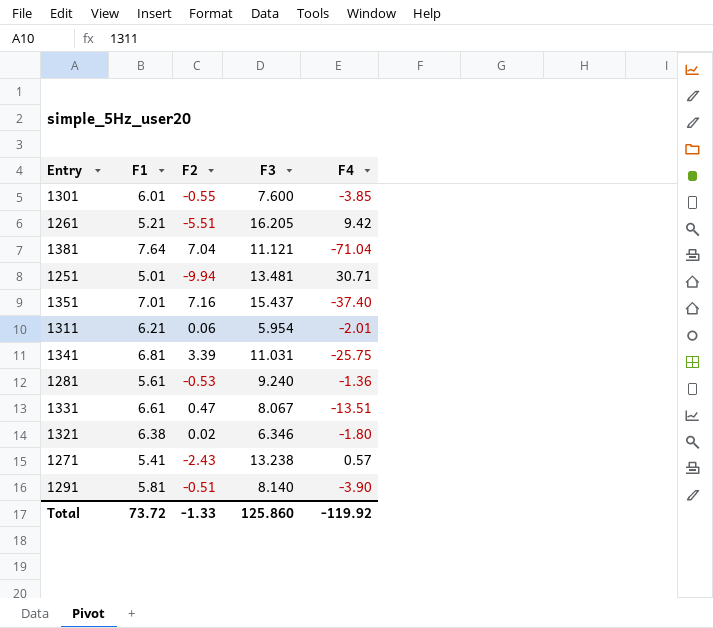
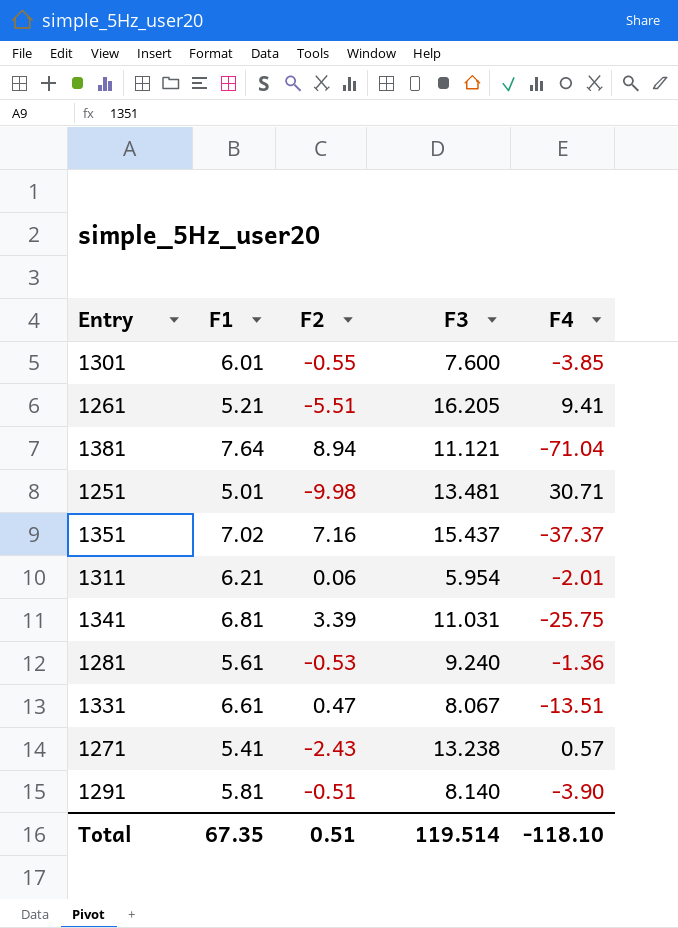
row 1321: 6.38 | 0.02 | 6.346 | -1.80 -> none
1261 | F4: 9.42 -> 9.41
1381 | F2: 7.04 -> 8.94
1251 | F2: -9.94 -> -9.98
1351 | F1: 7.01 -> 7.02
1351 | F4: -37.40 -> -37.37
Total | F1: 73.72 -> 67.35
Total | F2: -1.33 -> 0.51
Total | F3: 125.860 -> 119.514
Total | F4: -119.92 -> -118.10

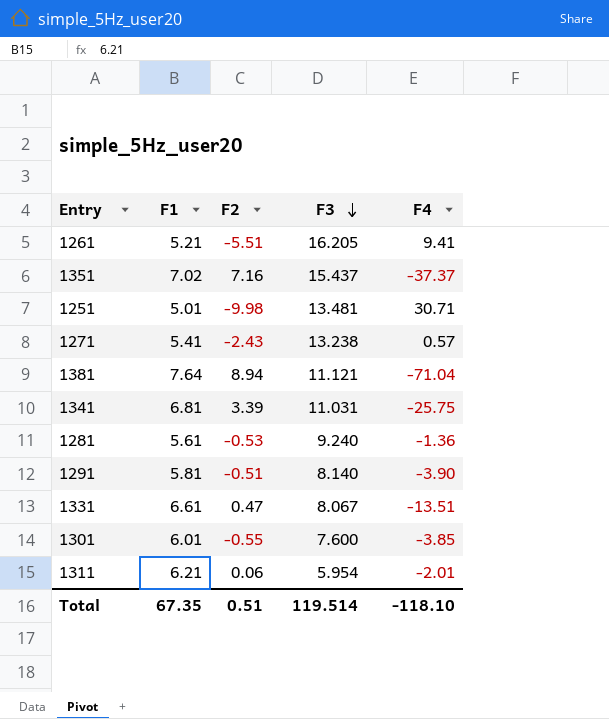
row order: none -> F3 descending

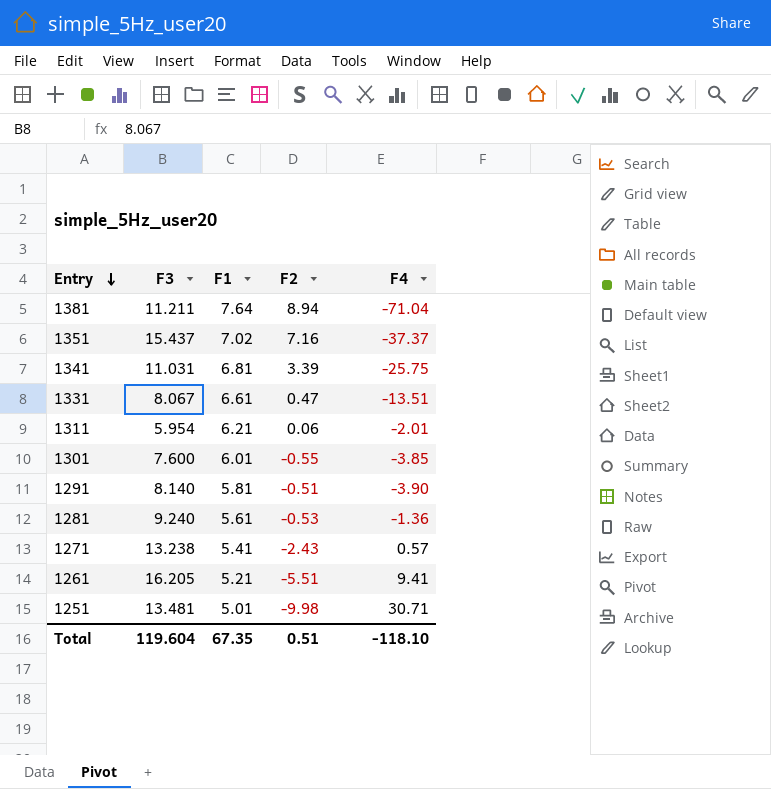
row order: F3 descending -> Entry descending
column F3 | position: 4 -> 2
1381 | F3: 11.121 -> 11.211
Total | F3: 119.514 -> 119.604

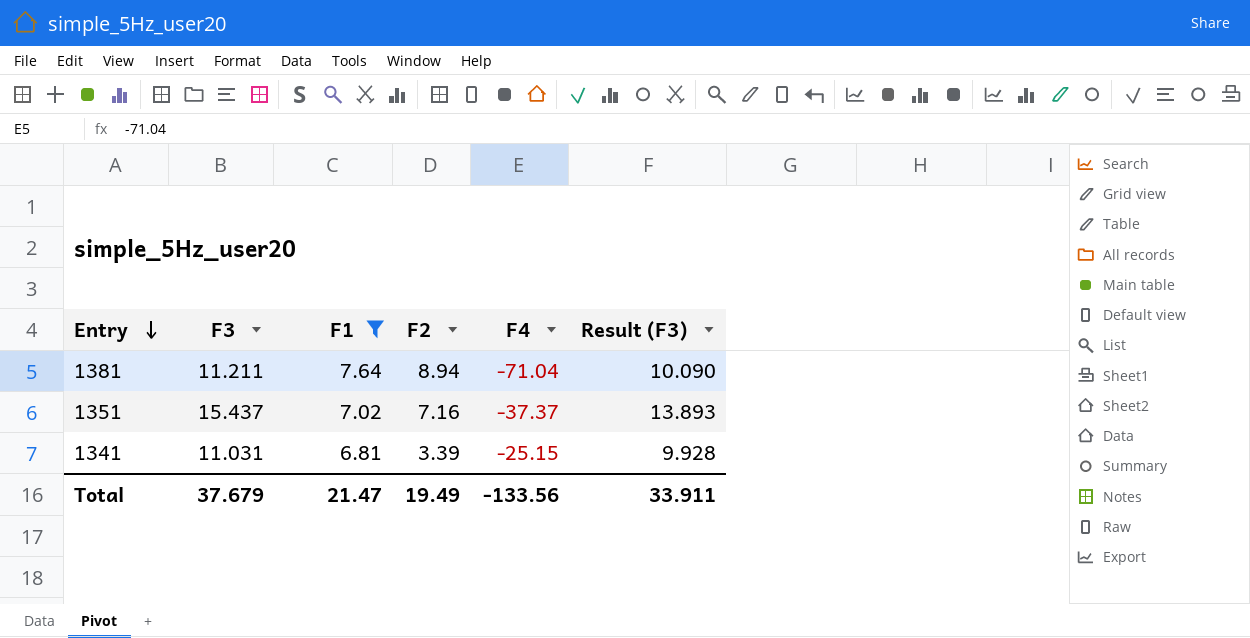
filter: none -> F1 >= 6.81
column Result (F3) | formula: none -> [F3] * 0.9
1341 | F4: -25.75 -> -25.15
Total | F3: 119.604 -> 37.679
Total | F1: 67.35 -> 21.47
Total | F2: 0.51 -> 19.49
Total | F4: -118.10 -> -133.56

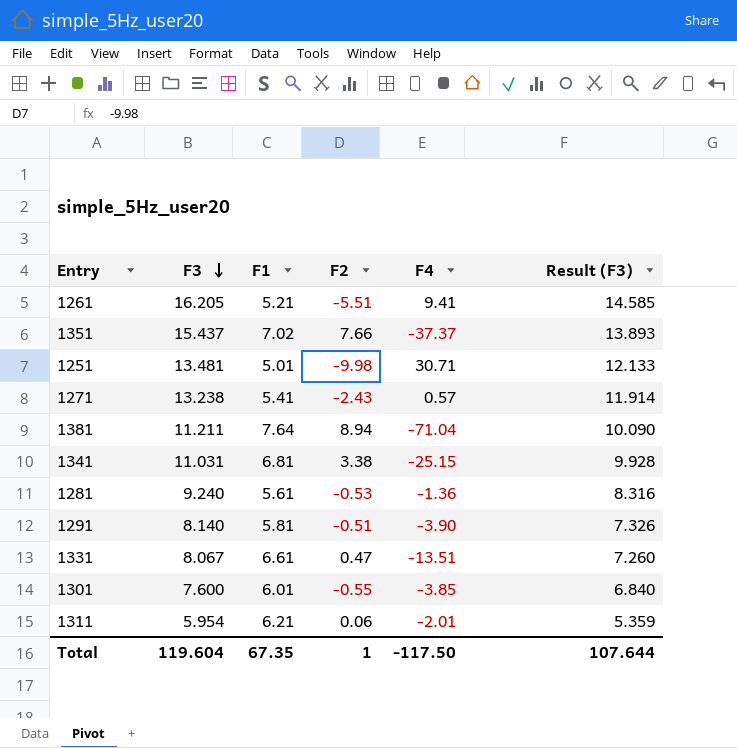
filter: F1 >= 6.81 -> none
row order: Entry descending -> F3 descending
1351 | F2: 7.16 -> 7.66
1341 | F2: 3.39 -> 3.38
Total | F3: 37.679 -> 119.604
Total | F1: 21.47 -> 67.35
Total | F2: 19.49 -> 1
Total | F4: -133.56 -> -117.50
Total | Result (F3): 33.911 -> 107.644

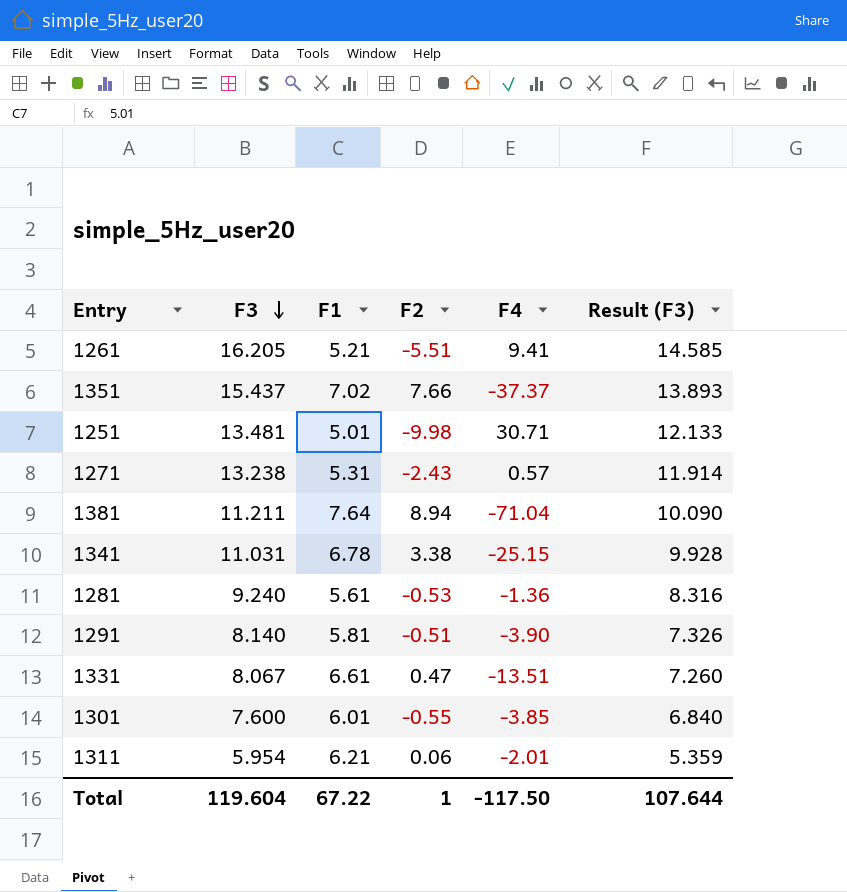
1271 | F1: 5.41 -> 5.31
1341 | F1: 6.81 -> 6.78
Total | F1: 67.35 -> 67.22

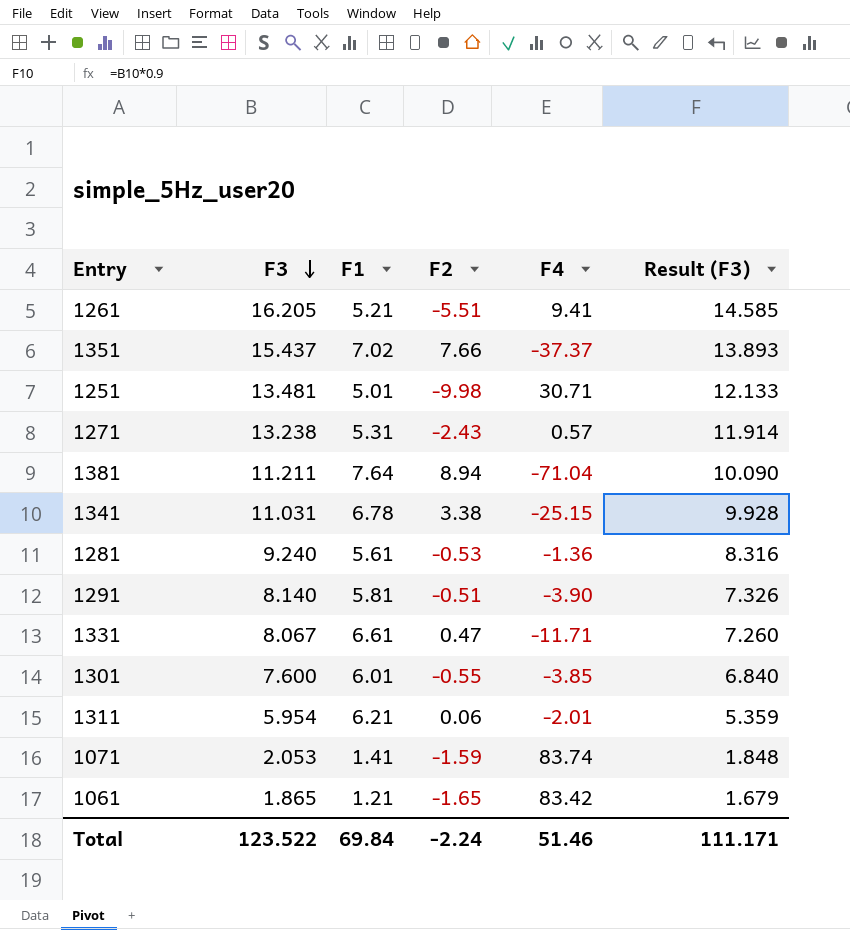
1331 | F4: -13.51 -> -11.71
row 1071: none -> 2.053 | 1.41 | -1.59 | 83.74 | 1.848
row 1061: none -> 1.865 | 1.21 | -1.65 | 83.42 | 1.679
Total | F3: 119.604 -> 123.522
Total | F1: 67.22 -> 69.84
Total | F2: 1 -> -2.24
Total | F4: -117.50 -> 51.46
Total | Result (F3): 107.644 -> 111.171

